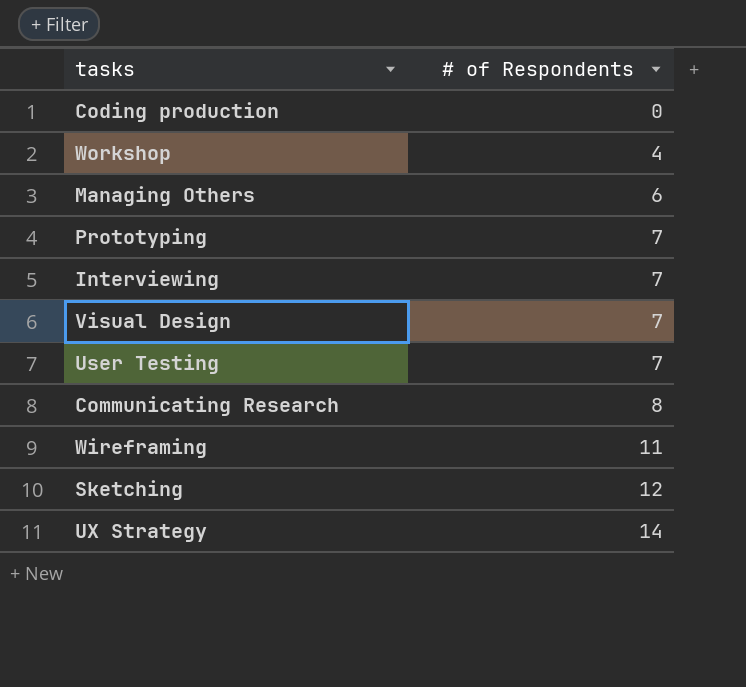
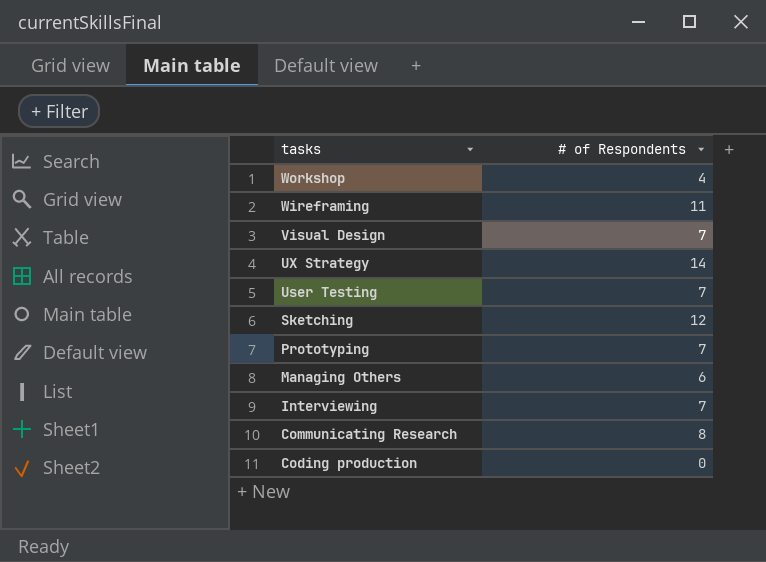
row order: # of Respondents ascending -> tasks descending

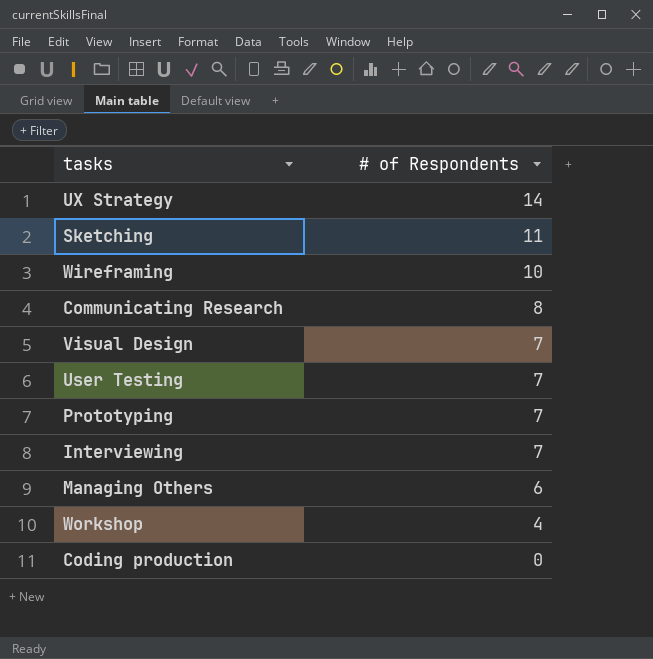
row order: tasks descending -> # of Respondents descending
Sketching | # of Respondents: 12 -> 11
Wireframing | # of Respondents: 11 -> 10

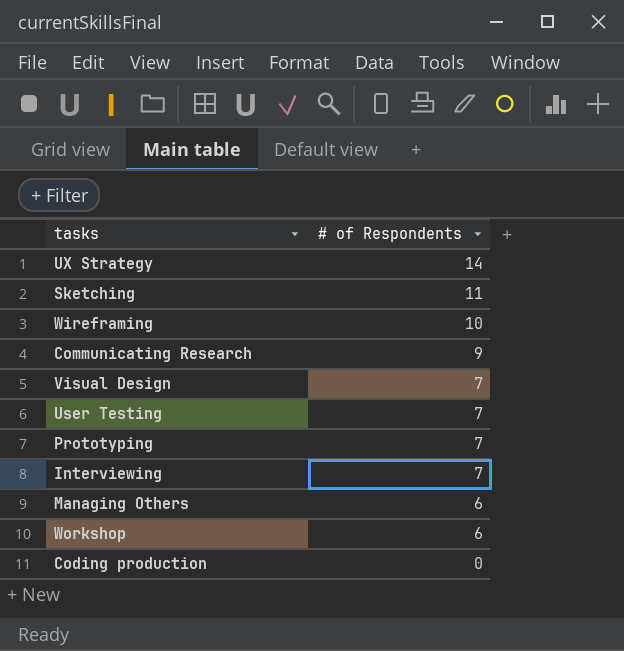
Communicating Research | # of Respondents: 8 -> 9
Workshop | # of Respondents: 4 -> 6

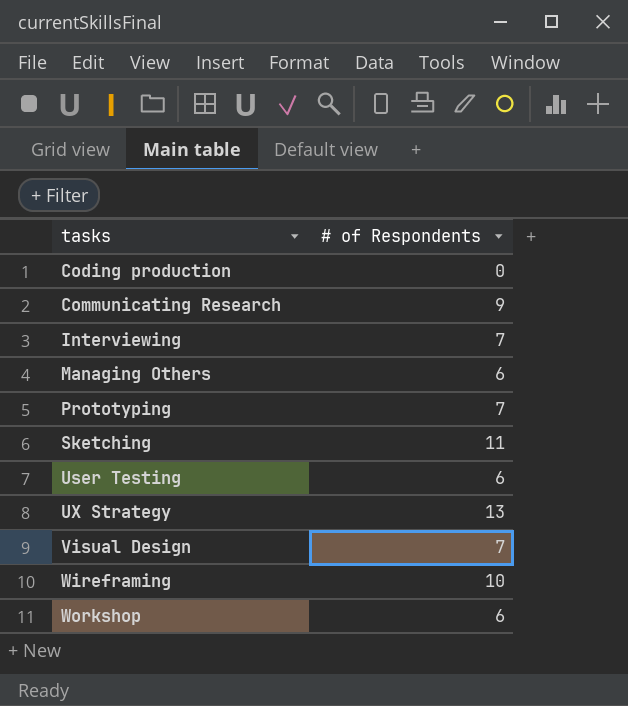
row order: # of Respondents descending -> tasks ascending
User Testing | # of Respondents: 7 -> 6
UX Strategy | # of Respondents: 14 -> 13

